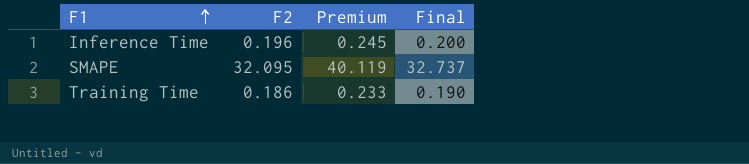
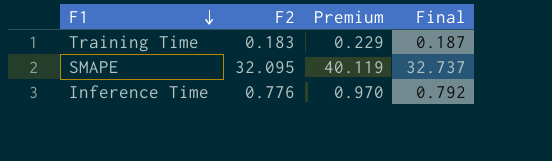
row order: F1 ascending -> F1 descending
Training Time | F2: 0.186 -> 0.183
Training Time | Premium: 0.233 -> 0.229
Training Time | Final: 0.190 -> 0.187
Inference Time | F2: 0.196 -> 0.776
Inference Time | Premium: 0.245 -> 0.970
Inference Time | Final: 0.200 -> 0.792

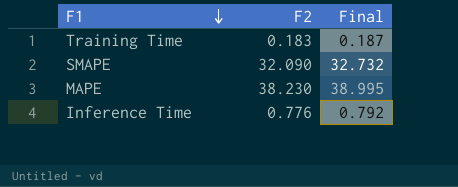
column Premium | formula: [F2] * 1.25 -> none
SMAPE | F2: 32.095 -> 32.090
SMAPE | Final: 32.737 -> 32.732
row MAPE: none -> 38.230 | 38.995

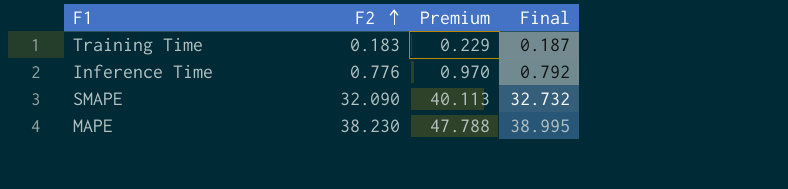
row order: F1 descending -> F2 ascending
column Premium | formula: none -> [F2] * 1.25

